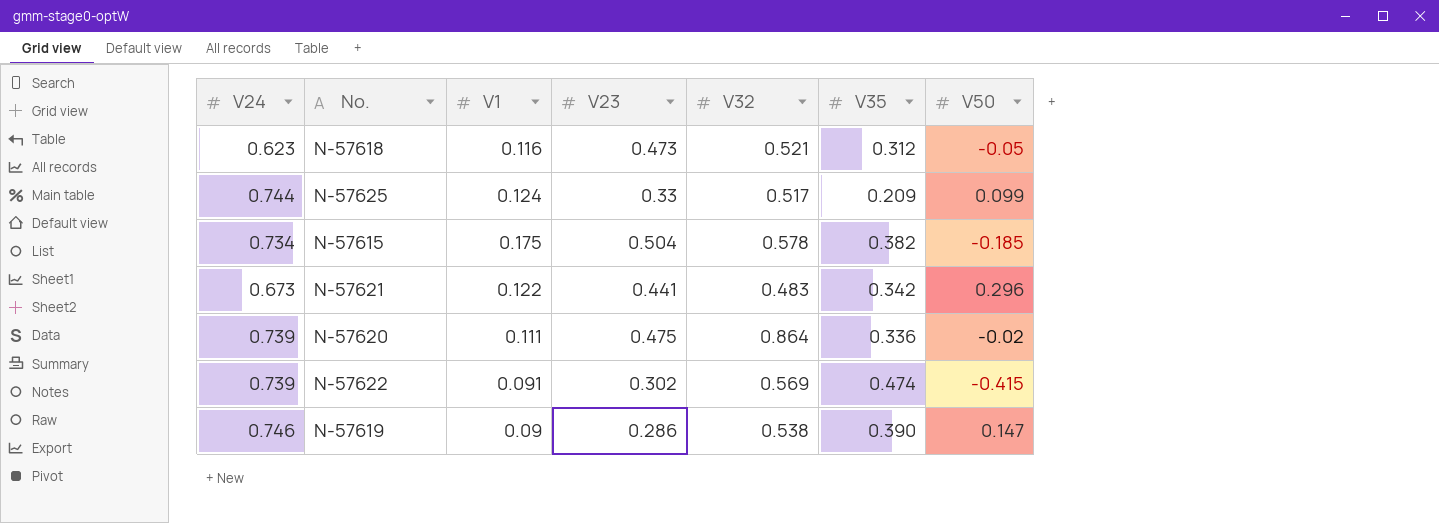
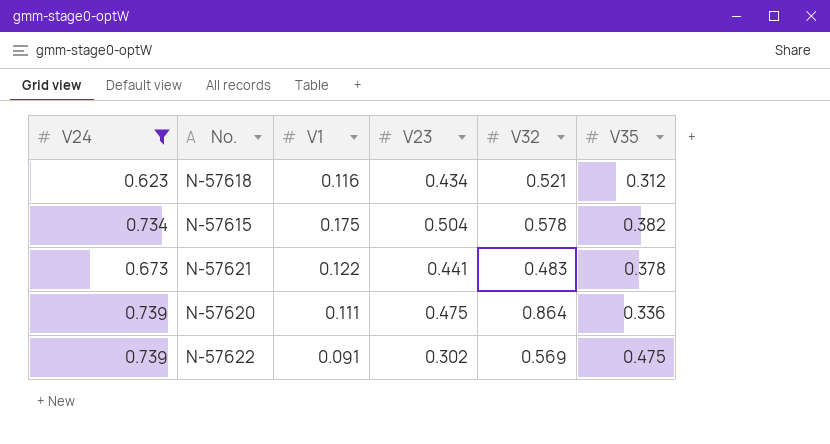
filter: none -> V24 <= 0.739
column V50 | position: 7 -> none
N-57618 | V23: 0.473 -> 0.434
N-57621 | V35: 0.342 -> 0.378
N-57622 | V35: 0.474 -> 0.475

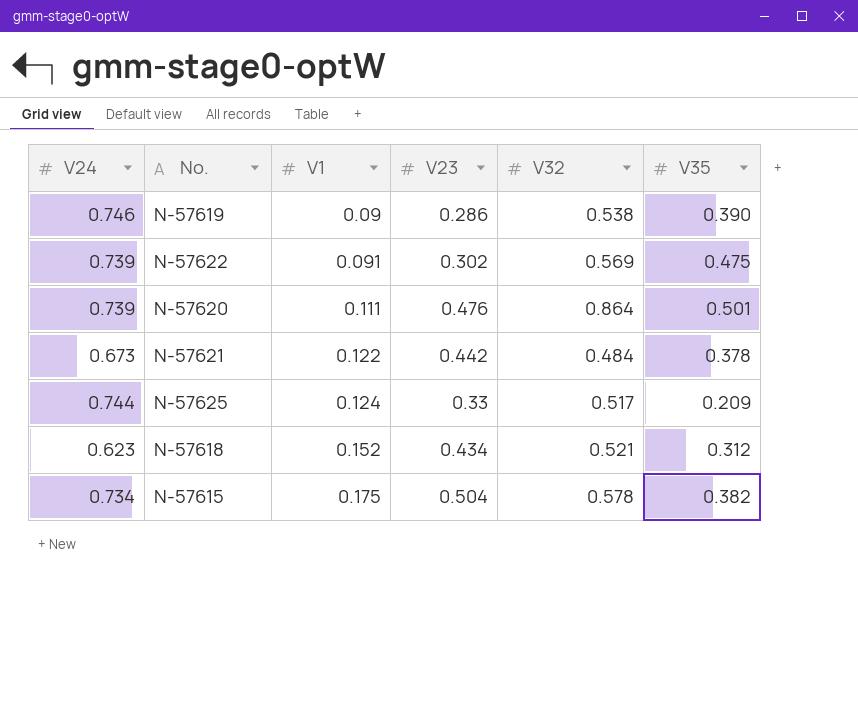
filter: V24 <= 0.739 -> none
row order: none -> V1 ascending
N-57620 | V23: 0.475 -> 0.476
N-57620 | V35: 0.336 -> 0.501
N-57621 | V23: 0.441 -> 0.442
N-57621 | V32: 0.483 -> 0.484
N-57618 | V1: 0.116 -> 0.152

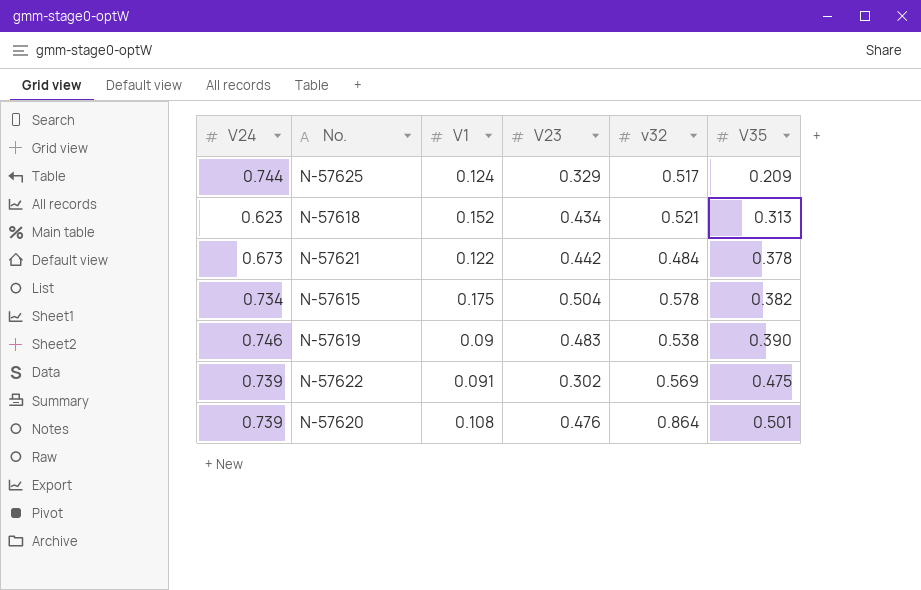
row order: V1 ascending -> V35 ascending
column name: V32 -> v32
N-57625 | V23: 0.33 -> 0.329
N-57618 | V35: 0.312 -> 0.313
N-57619 | V23: 0.286 -> 0.483
N-57620 | V1: 0.111 -> 0.108

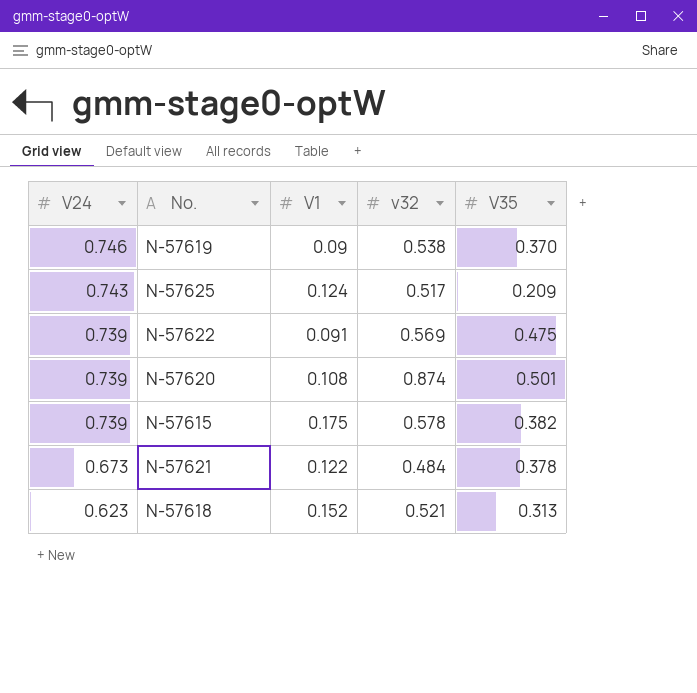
row order: V35 ascending -> V24 descending
column V23 | position: 4 -> none
N-57619 | V35: 0.390 -> 0.370
N-57625 | V24: 0.744 -> 0.743
N-57620 | v32: 0.864 -> 0.874
N-57615 | V24: 0.734 -> 0.739

